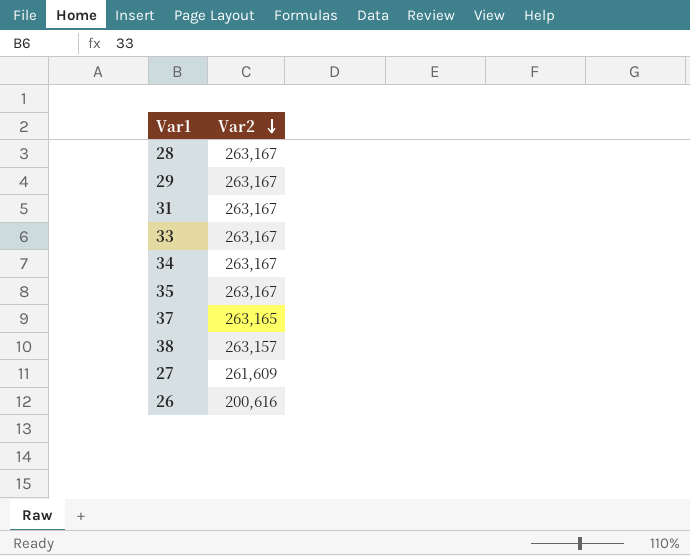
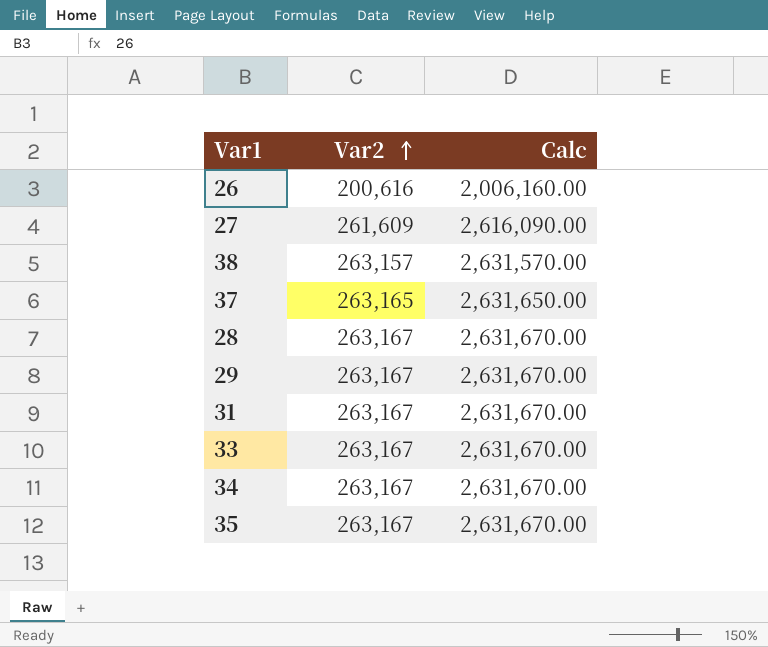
row order: Var2 descending -> Var2 ascending
column Calc | formula: none -> [Var2] * 10

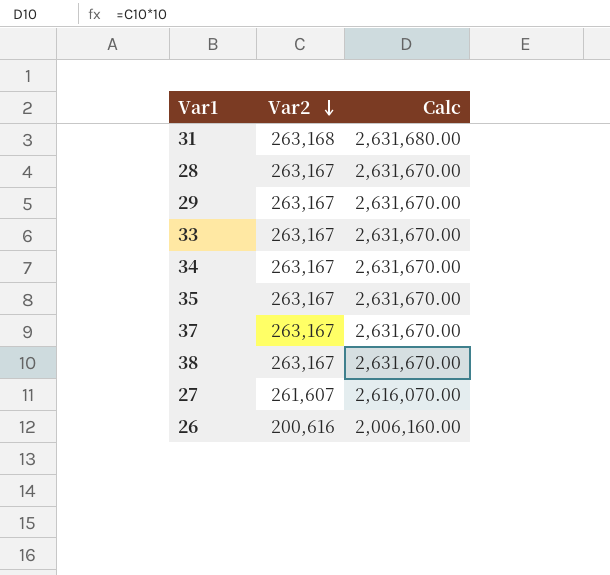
row order: Var2 ascending -> Var2 descending
31 | Var2: 263,167 -> 263,168
31 | Calc: 2,631,670.00 -> 2,631,680.00
37 | Var2: 263,165 -> 263,167
37 | Calc: 2,631,650.00 -> 2,631,670.00
38 | Var2: 263,157 -> 263,167
38 | Calc: 2,631,570.00 -> 2,631,670.00
27 | Var2: 261,609 -> 261,607
27 | Calc: 2,616,090.00 -> 2,616,070.00

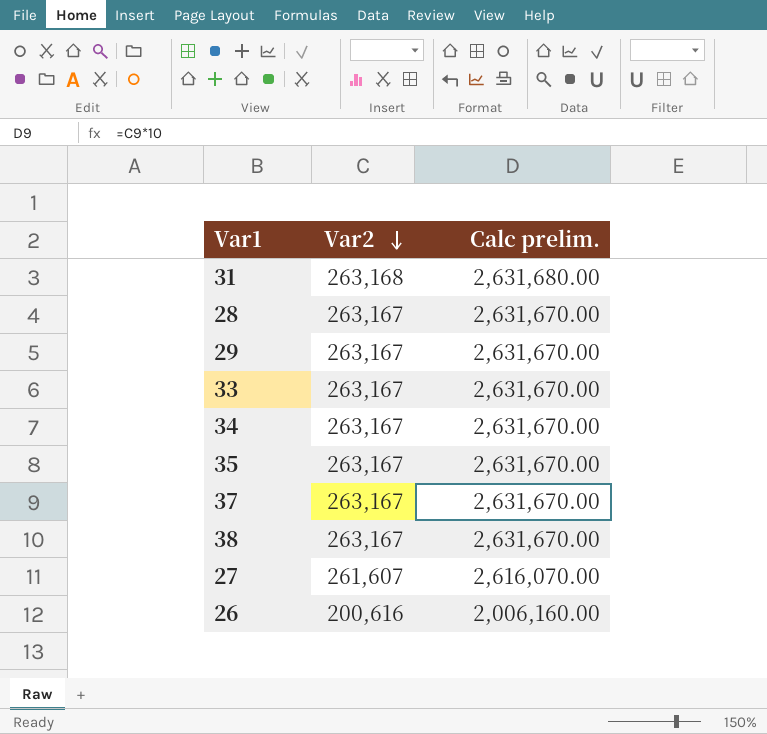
column name: Calc -> Calc prelim.

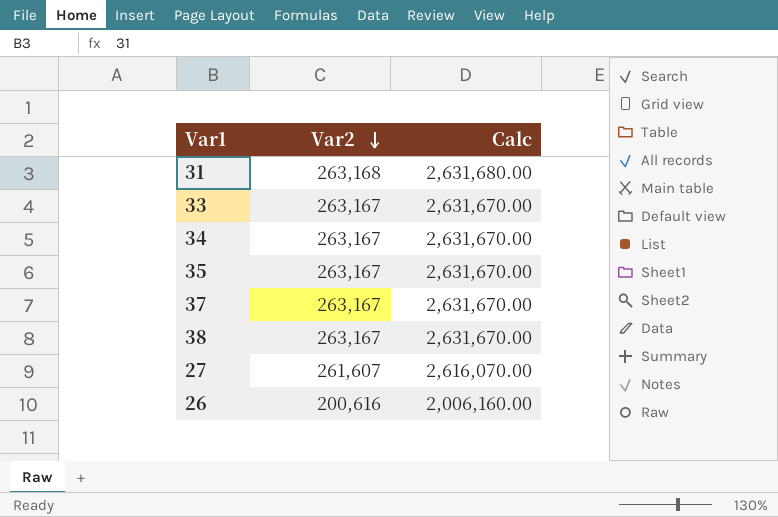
column name: Calc prelim. -> Calc
row 28: 263,167 | 2,631,670.00 -> none
row 29: 263,167 | 2,631,670.00 -> none

